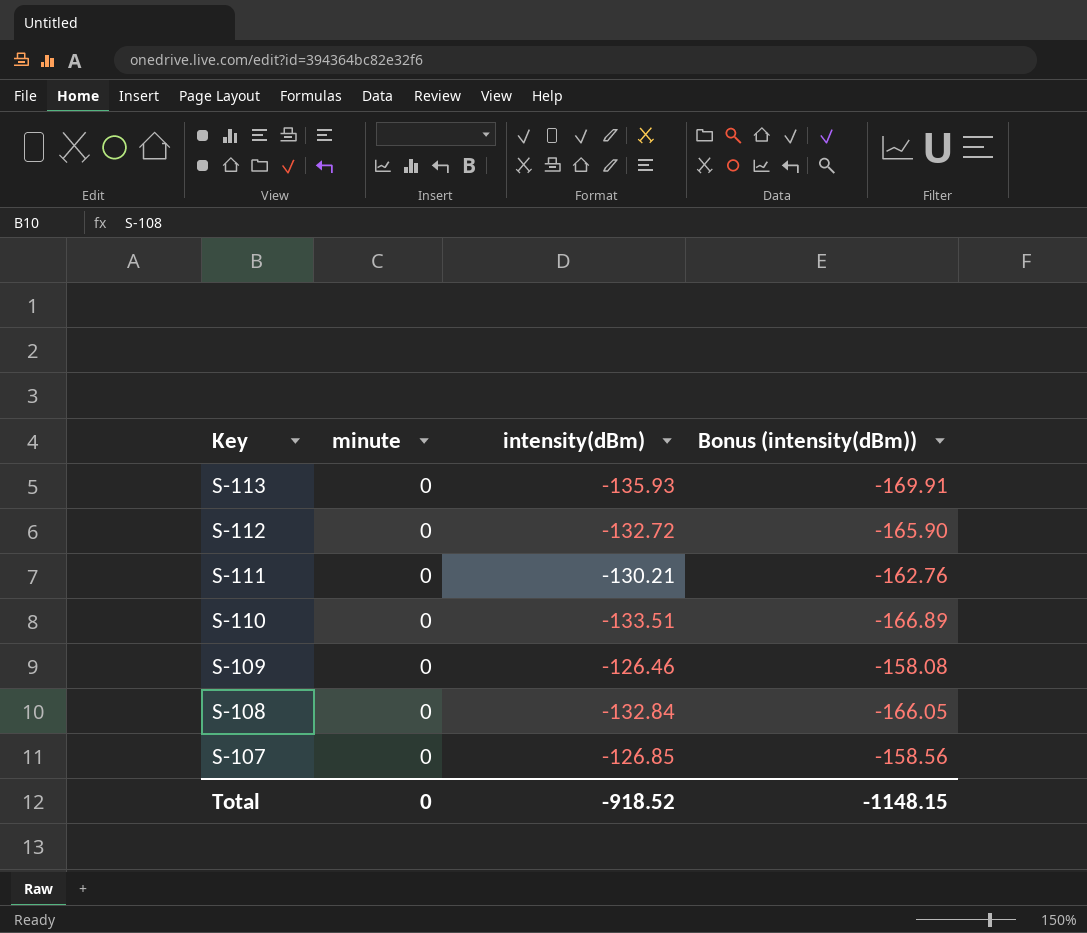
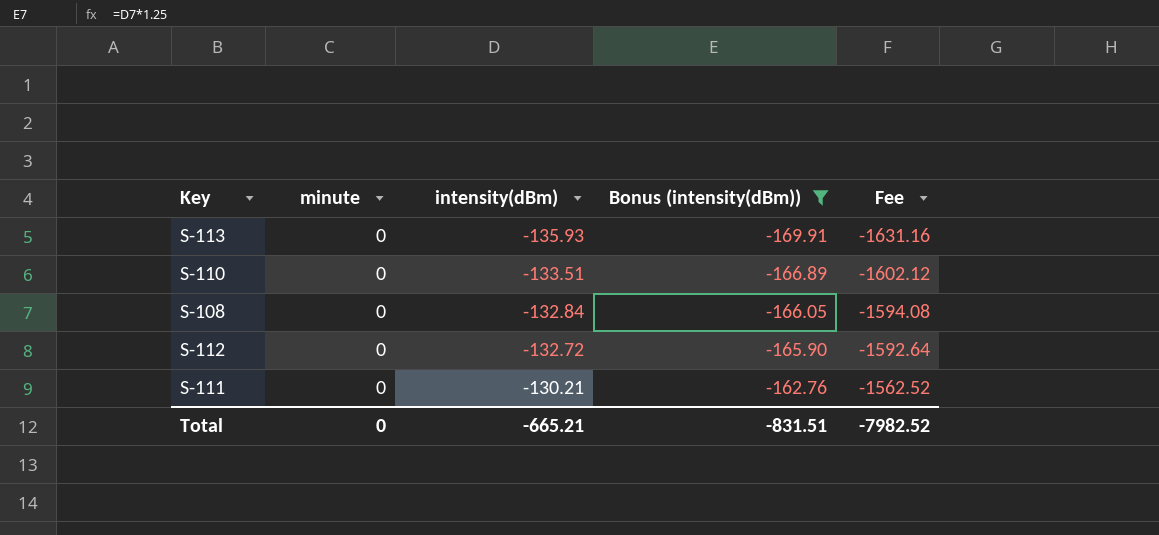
filter: none -> Bonus (intensity(dBm)) <= -162.76
row order: Key descending -> intensity(dBm) ascending
column Fee | formula: none -> [intensity(dBm)] * 12
Total | intensity(dBm): -918.52 -> -665.21
Total | Bonus (intensity(dBm)): -1148.15 -> -831.51

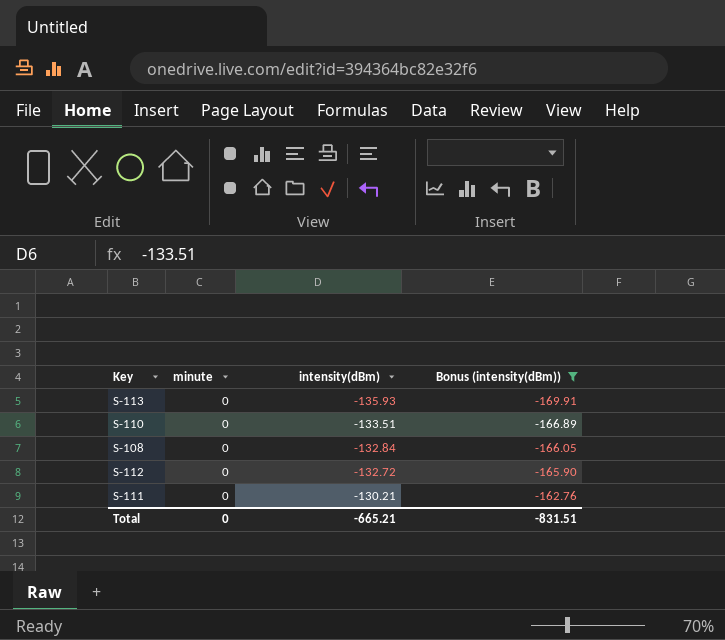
column Fee | formula: [intensity(dBm)] * 12 -> none

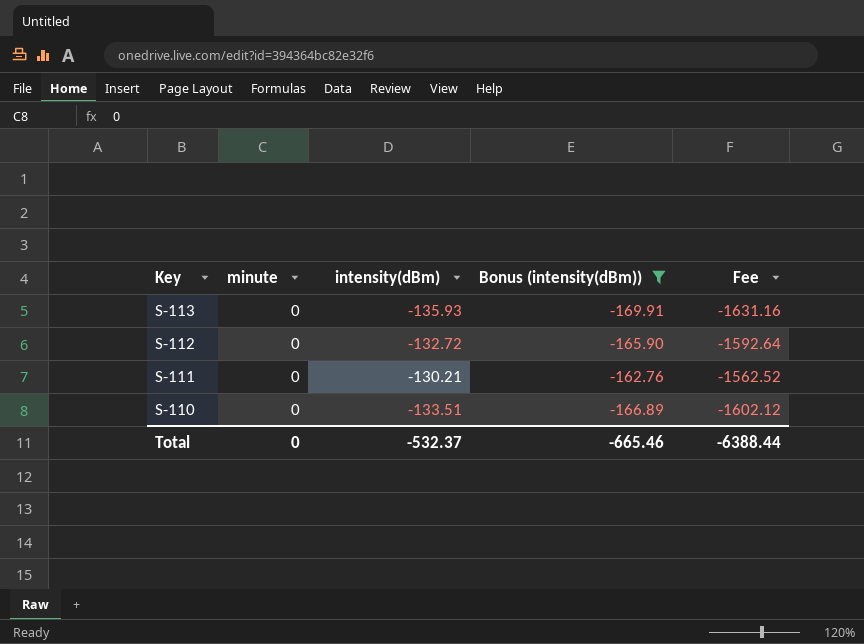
row order: intensity(dBm) ascending -> Key descending
column Fee | formula: none -> [intensity(dBm)] * 12
row S-108: 0 | -132.84 | -166.05 -> none
Total | intensity(dBm): -665.21 -> -532.37
Total | Bonus (intensity(dBm)): -831.51 -> -665.46

